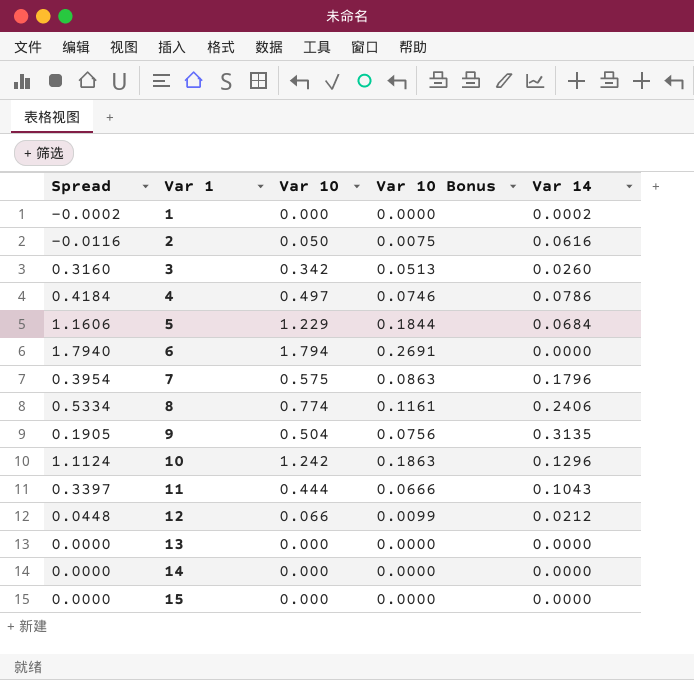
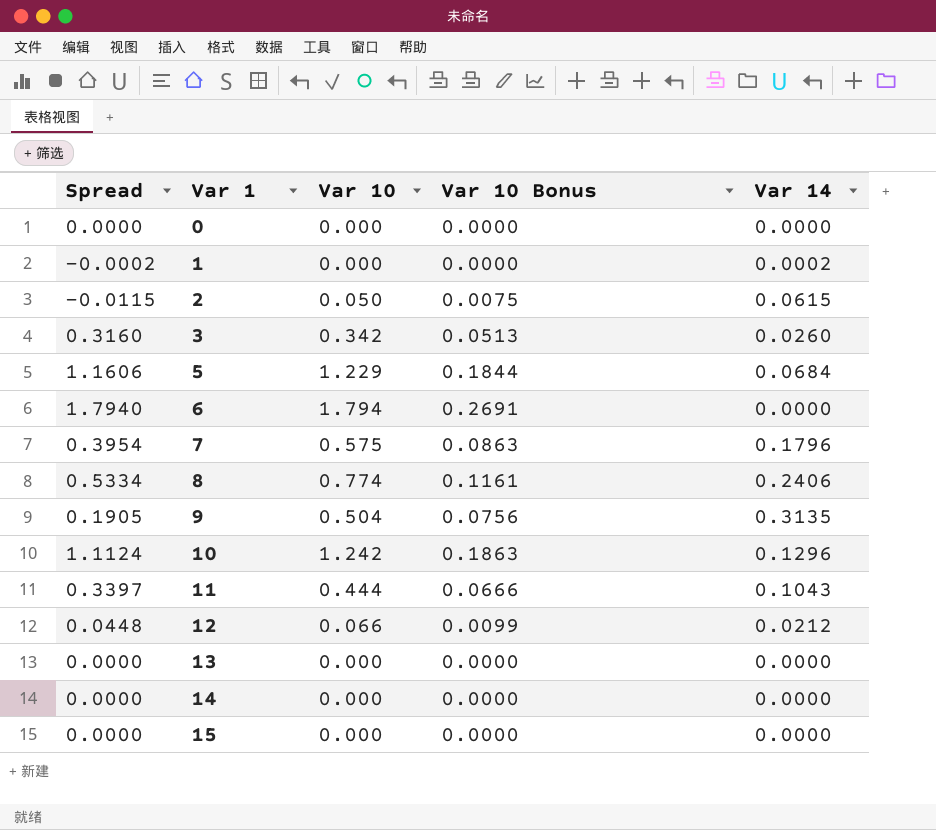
row 4: 0.4184 | 0.497 | 0.0746 | 0.0786 -> none
row 0: none -> 0.0000 | 0.000 | 0.0000 | 0.0000
2 | Spread: -0.0116 -> -0.0115
2 | Var 14: 0.0616 -> 0.0615

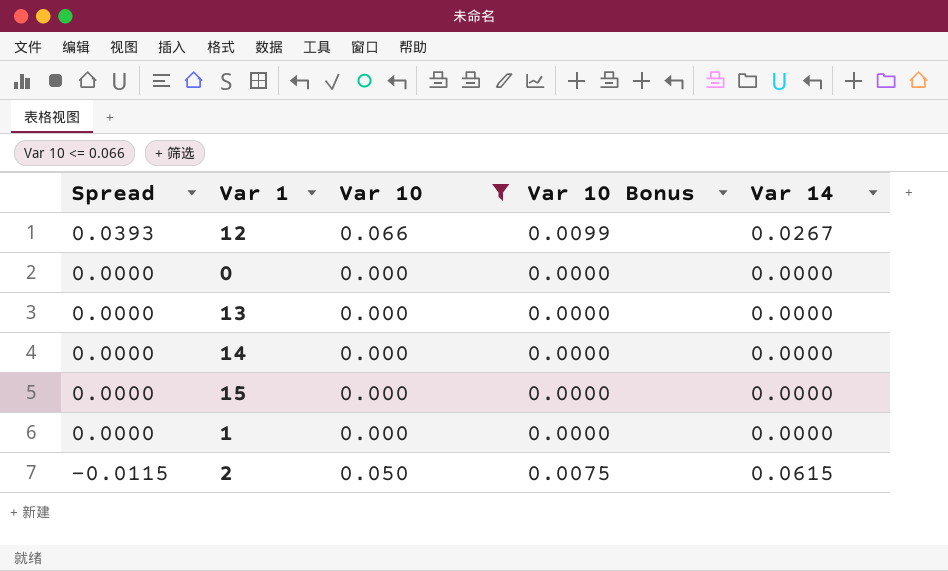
filter: none -> Var 10 <= 0.066
row order: Var 1 ascending -> Spread descending
12 | Spread: 0.0448 -> 0.0393
12 | Var 14: 0.0212 -> 0.0267
1 | Spread: -0.0002 -> 0.0000
1 | Var 14: 0.0002 -> 0.0000

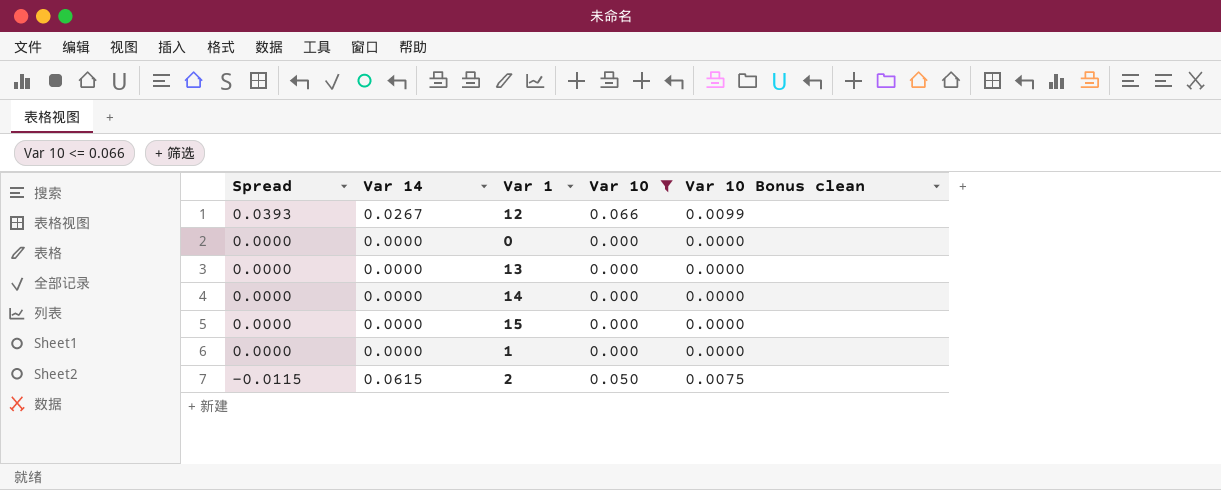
column Var 14 | position: 5 -> 2
column name: Var 10 Bonus -> Var 10 Bonus clean

